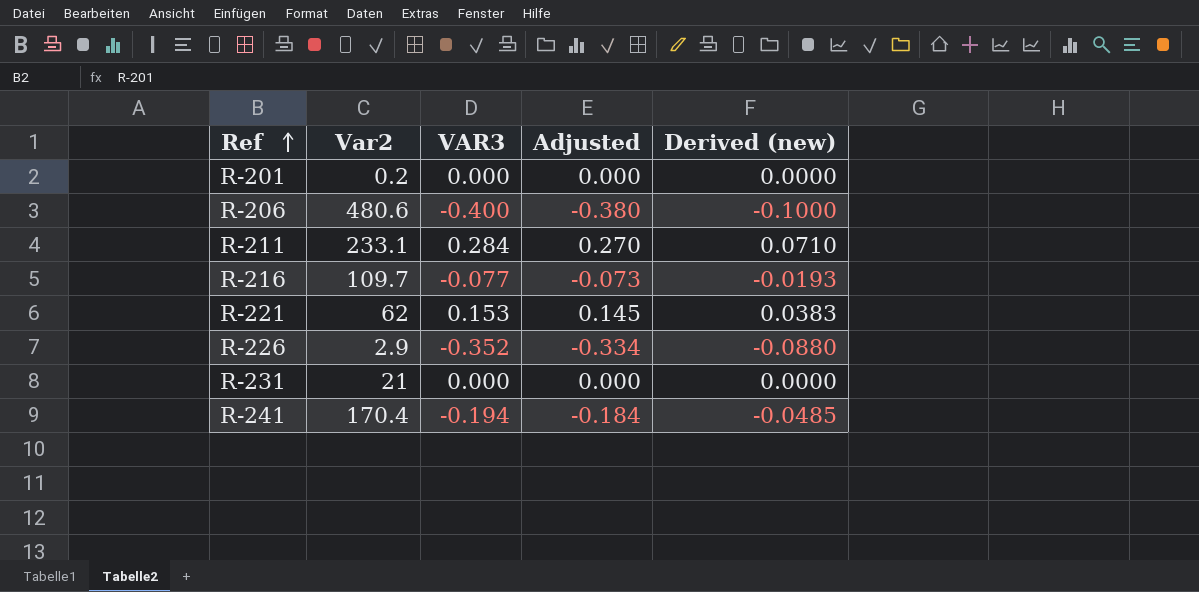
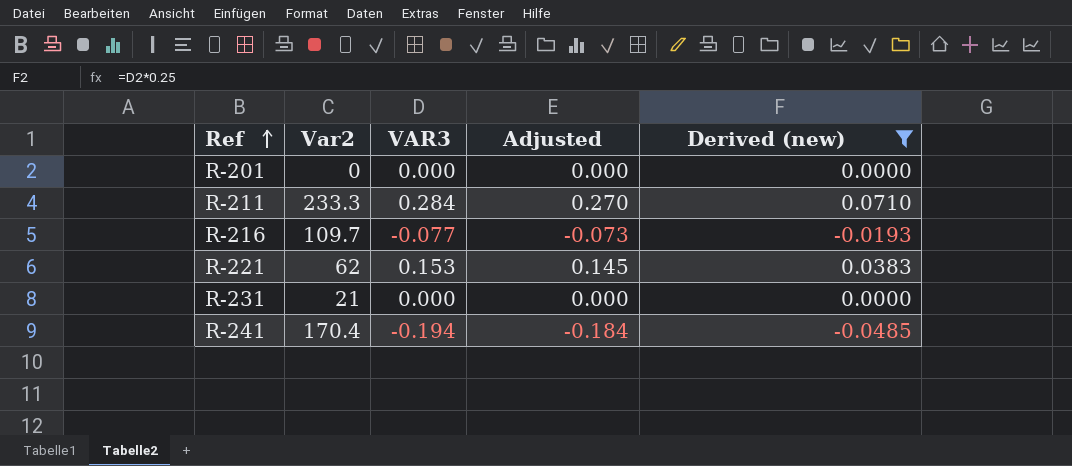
filter: none -> Derived (new) >= -0.0485
R-201 | Var2: 0.2 -> 0
R-211 | Var2: 233.1 -> 233.3

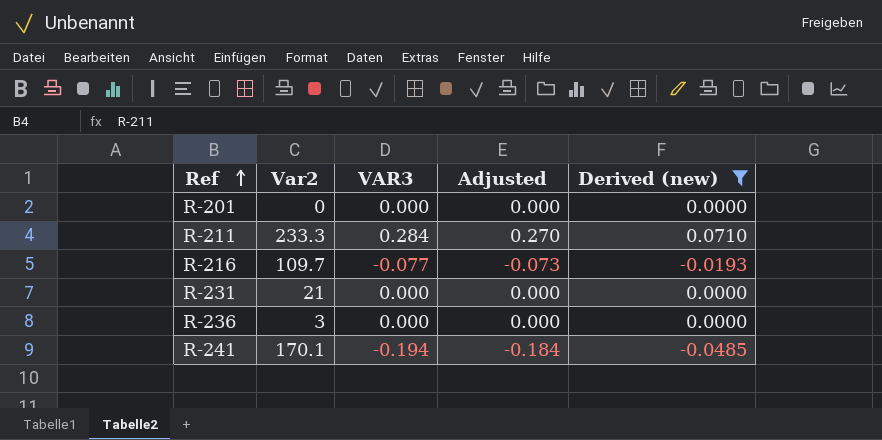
row R-221: 62 | 0.153 | 0.145 | 0.0383 -> none
row R-236: none -> 3 | 0.000 | 0.000 | 0.0000
R-241 | Var2: 170.4 -> 170.1

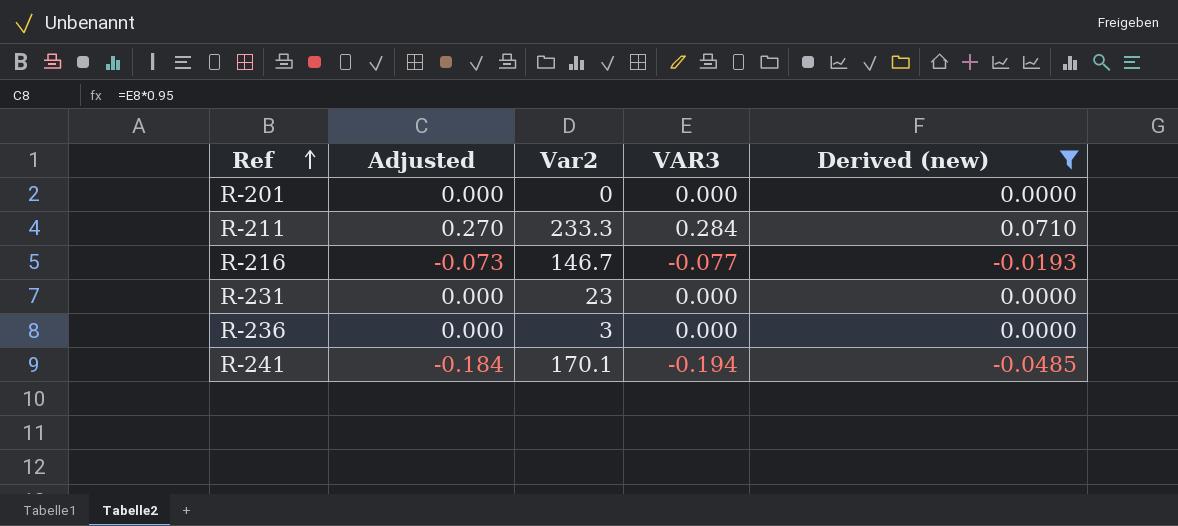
column Adjusted | position: 4 -> 2
R-216 | Var2: 109.7 -> 146.7
R-231 | Var2: 21 -> 23

